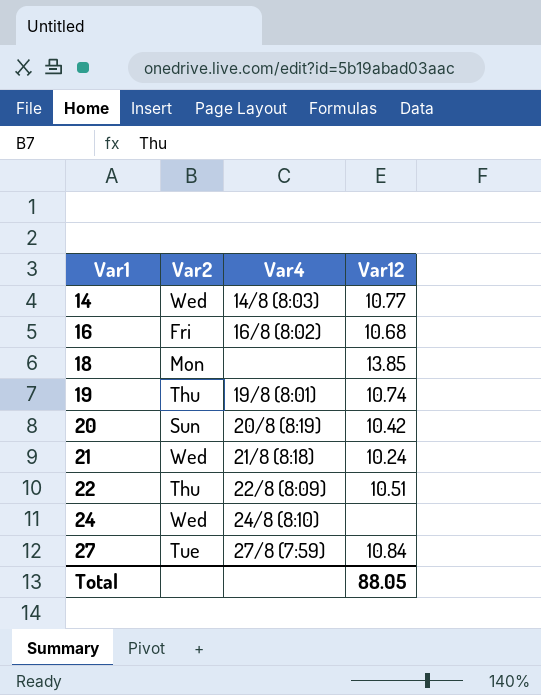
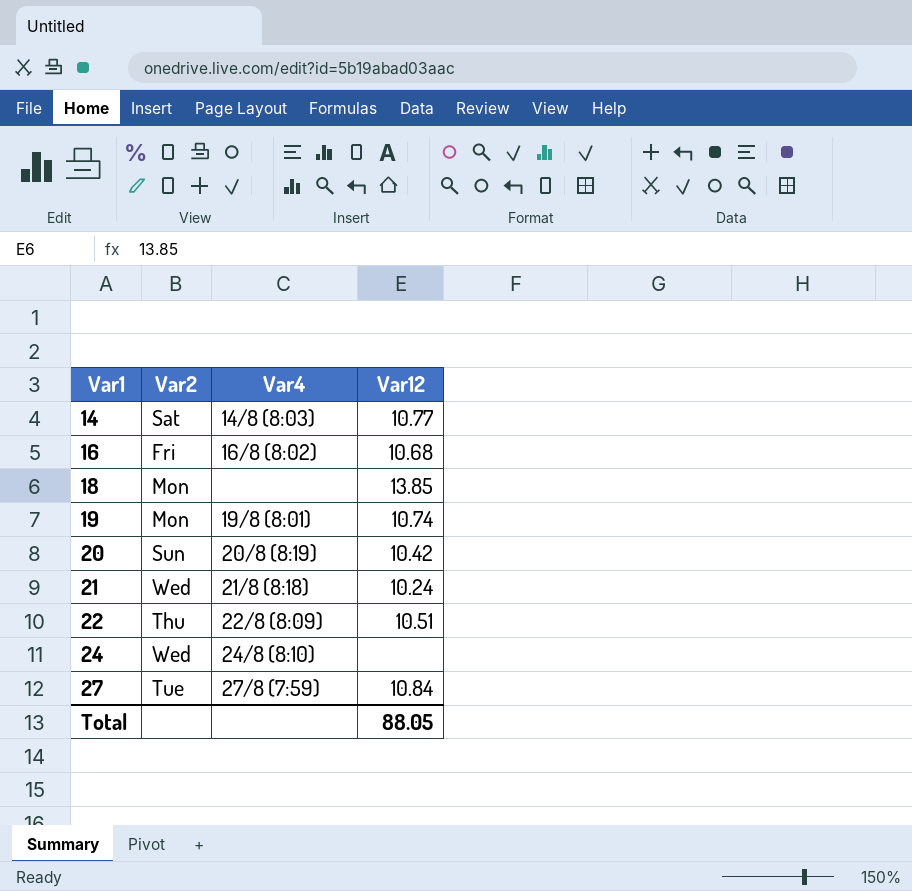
14 | Var2: Wed -> Sat
19 | Var2: Thu -> Mon

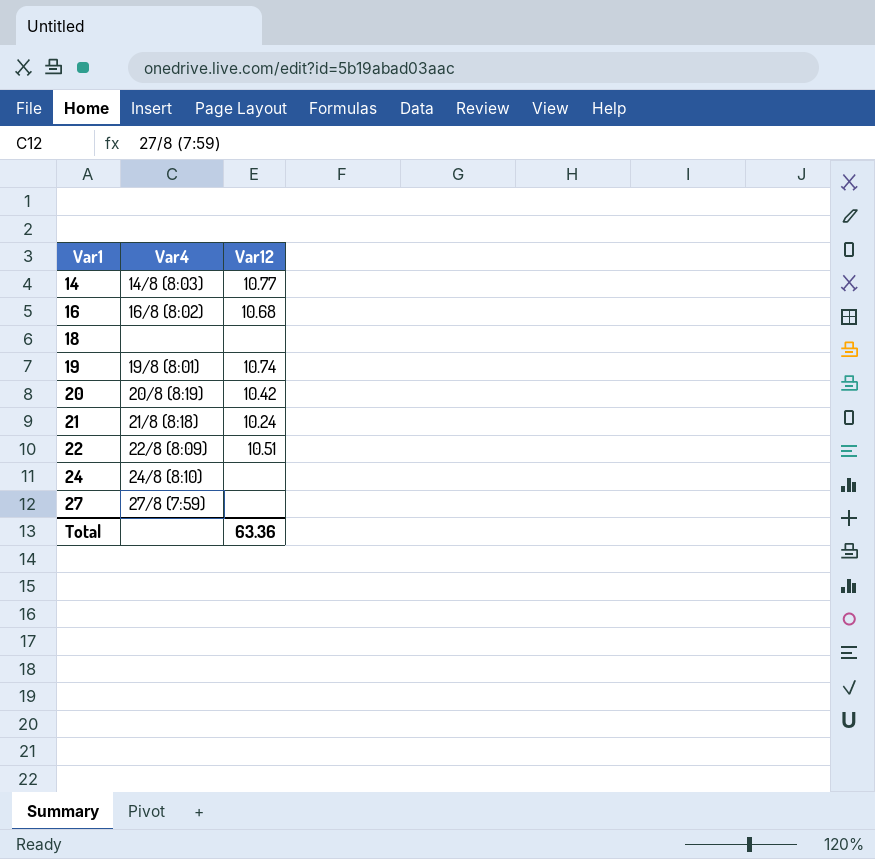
column Var2 | position: 2 -> none
18 | Var12: 13.85 -> none
27 | Var12: 10.84 -> none
Total | Var12: 88.05 -> 63.36

